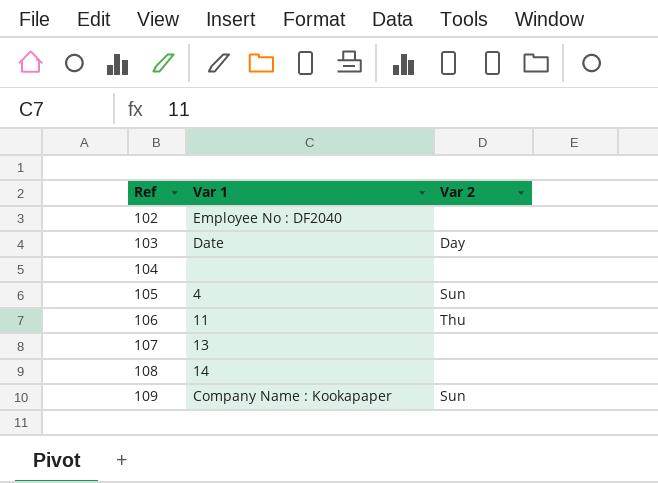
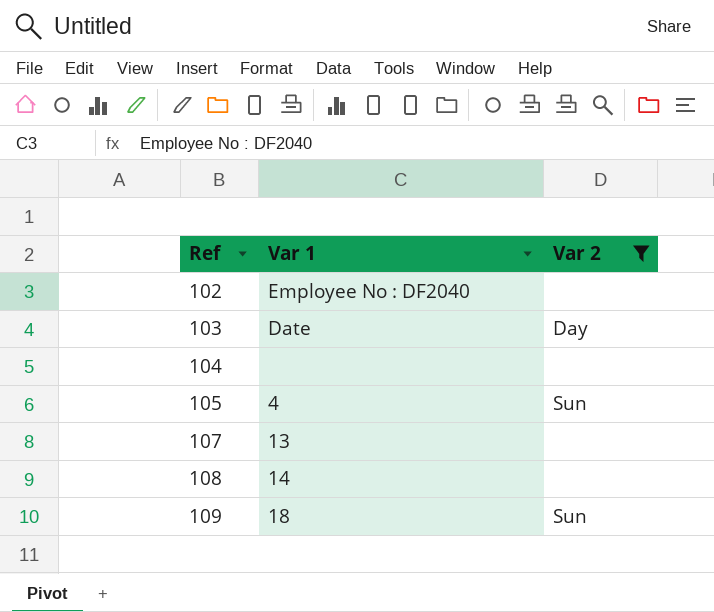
filter: none -> Var 2 != Thu
109 | Var 1: Company Name : Kookapaper -> 18

